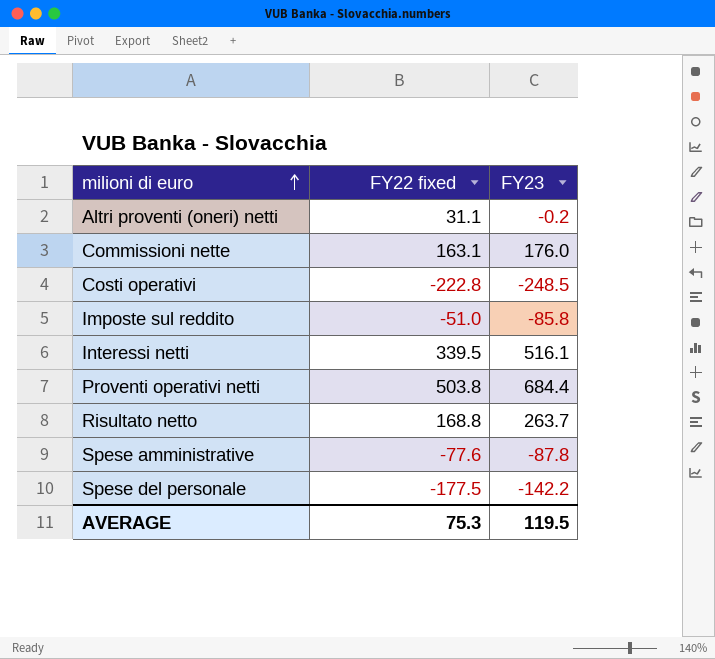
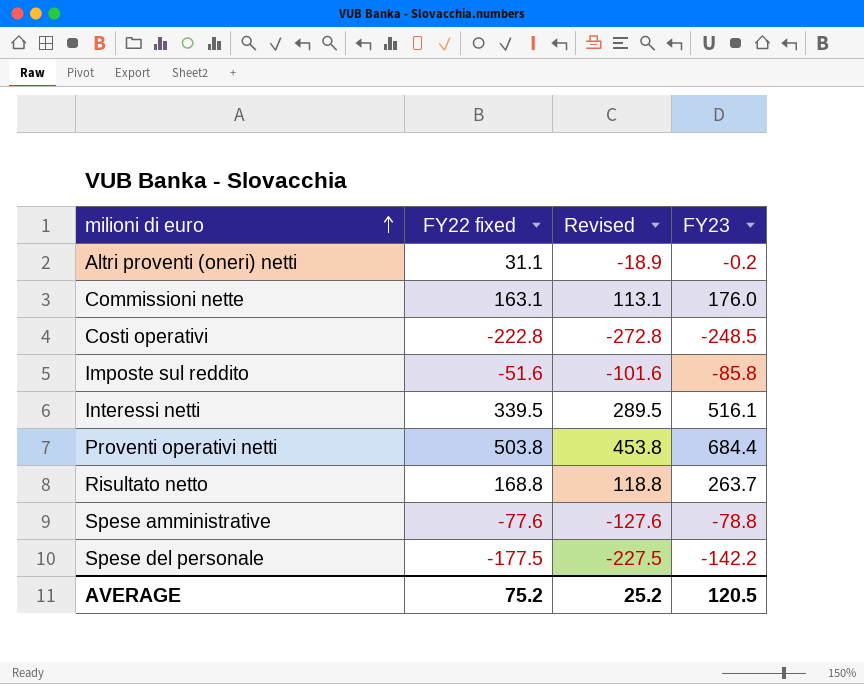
column Revised | formula: none -> [FY22 fixed] - 50
Imposte sul reddito | FY22 fixed: -51.0 -> -51.6
Spese amministrative | FY23: -87.8 -> -78.8
AVERAGE | FY22 fixed: 75.3 -> 75.2
AVERAGE | FY23: 119.5 -> 120.5

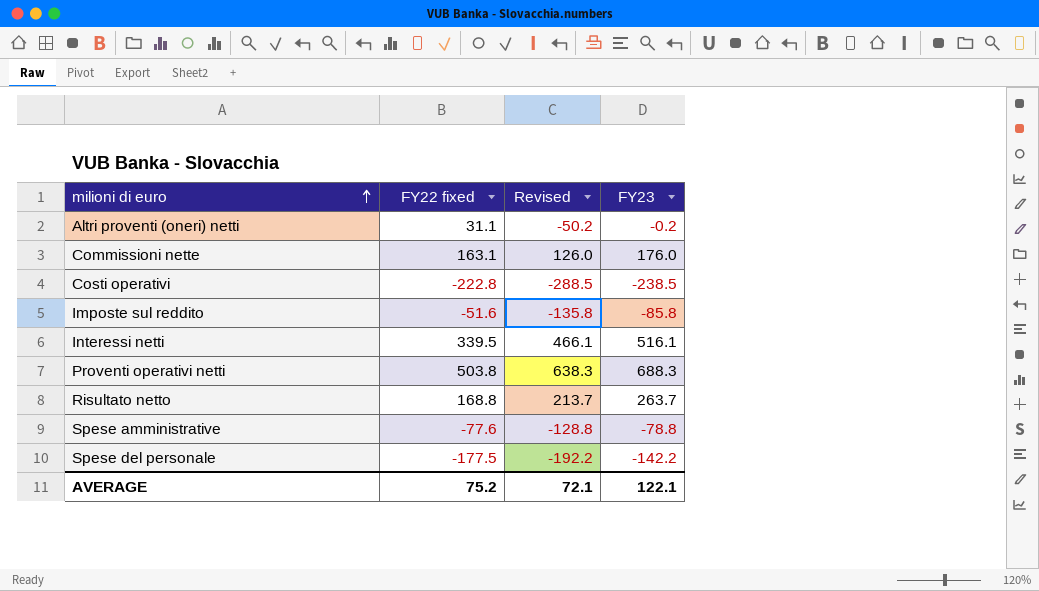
column Revised | formula: [FY22 fixed] - 50 -> [FY23] - 50
Costi operativi | FY23: -248.5 -> -238.5
Proventi operativi netti | FY23: 684.4 -> 688.3
AVERAGE | Revised: 25.2 -> 72.1
AVERAGE | FY23: 120.5 -> 122.1

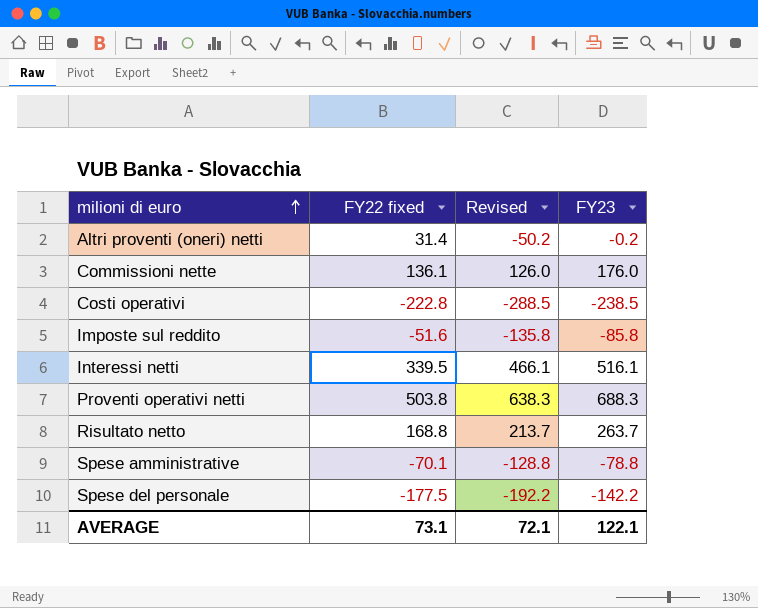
Altri proventi (oneri) netti | FY22 fixed: 31.1 -> 31.4
Commissioni nette | FY22 fixed: 163.1 -> 136.1
Spese amministrative | FY22 fixed: -77.6 -> -70.1
AVERAGE | FY22 fixed: 75.2 -> 73.1

